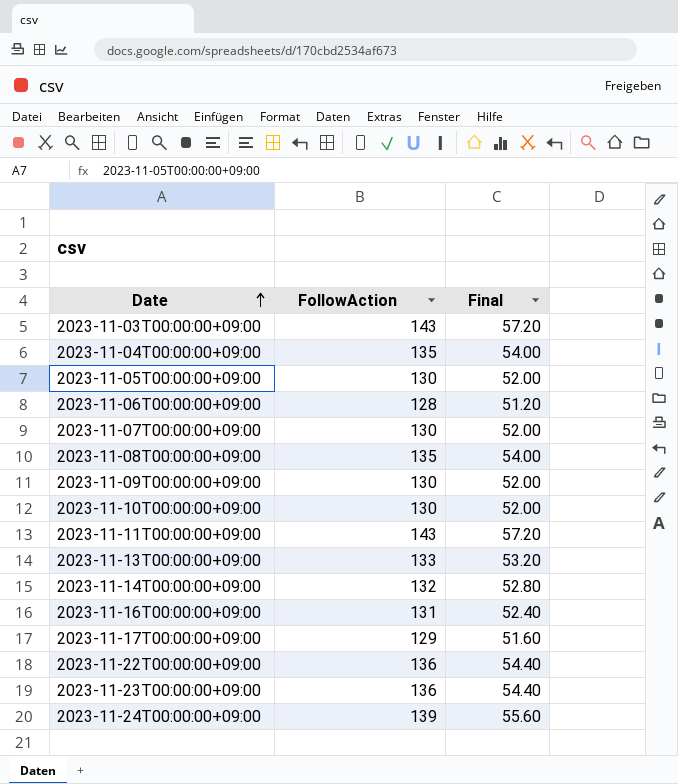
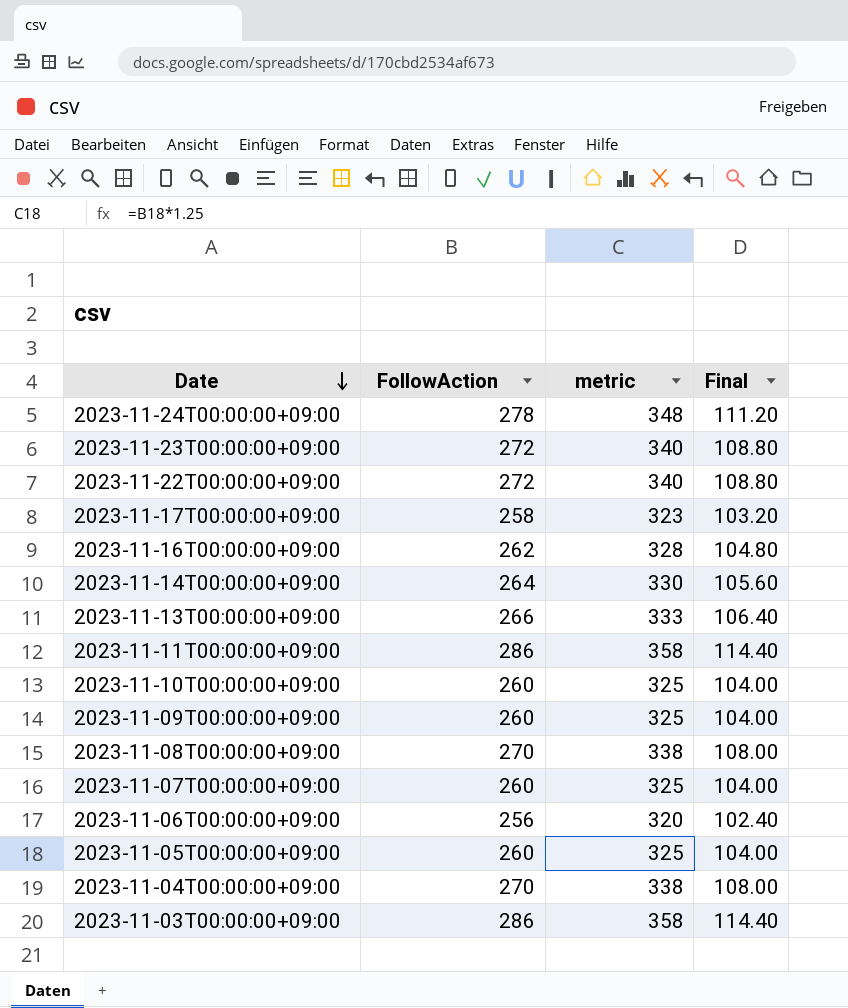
row order: Date ascending -> Date descending
column metric | formula: none -> [FollowAction] * 1.25
2023-11-24T00:00:00+09:00 | FollowAction: 139 -> 278
2023-11-24T00:00:00+09:00 | Final: 55.60 -> 111.20
2023-11-23T00:00:00+09:00 | FollowAction: 136 -> 272
2023-11-23T00:00:00+09:00 | Final: 54.40 -> 108.80
2023-11-22T00:00:00+09:00 | FollowAction: 136 -> 272
2023-11-22T00:00:00+09:00 | Final: 54.40 -> 108.80
2023-11-17T00:00:00+09:00 | FollowAction: 129 -> 258
2023-11-17T00:00:00+09:00 | Final: 51.60 -> 103.20
2023-11-16T00:00:00+09:00 | FollowAction: 131 -> 262
2023-11-16T00:00:00+09:00 | Final: 52.40 -> 104.80
2023-11-14T00:00:00+09:00 | FollowAction: 132 -> 264
2023-11-14T00:00:00+09:00 | Final: 52.80 -> 105.60
2023-11-13T00:00:00+09:00 | FollowAction: 133 -> 266
2023-11-13T00:00:00+09:00 | Final: 53.20 -> 106.40
2023-11-11T00:00:00+09:00 | FollowAction: 143 -> 286
2023-11-11T00:00:00+09:00 | Final: 57.20 -> 114.40
2023-11-10T00:00:00+09:00 | FollowAction: 130 -> 260
2023-11-10T00:00:00+09:00 | Final: 52.00 -> 104.00
2023-11-09T00:00:00+09:00 | FollowAction: 130 -> 260
2023-11-09T00:00:00+09:00 | Final: 52.00 -> 104.00
2023-11-08T00:00:00+09:00 | FollowAction: 135 -> 270
2023-11-08T00:00:00+09:00 | Final: 54.00 -> 108.00
2023-11-07T00:00:00+09:00 | FollowAction: 130 -> 260
2023-11-07T00:00:00+09:00 | Final: 52.00 -> 104.00
2023-11-06T00:00:00+09:00 | FollowAction: 128 -> 256
2023-11-06T00:00:00+09:00 | Final: 51.20 -> 102.40
2023-11-05T00:00:00+09:00 | FollowAction: 130 -> 260
2023-11-05T00:00:00+09:00 | Final: 52.00 -> 104.00
2023-11-04T00:00:00+09:00 | FollowAction: 135 -> 270
2023-11-04T00:00:00+09:00 | Final: 54.00 -> 108.00
2023-11-03T00:00:00+09:00 | FollowAction: 143 -> 286
2023-11-03T00:00:00+09:00 | Final: 57.20 -> 114.40

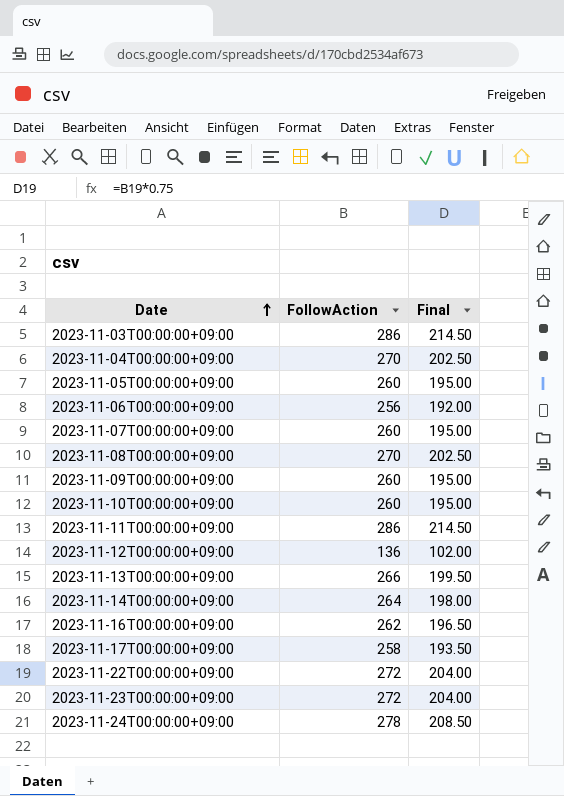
row order: Date descending -> Date ascending
column metric | formula: [FollowAction] * 1.25 -> none
column Final | formula: [FollowAction] * 0.4 -> [FollowAction] * 0.75
row 2023-11-12T00:00:00+09:00: none -> 136 | 102.00

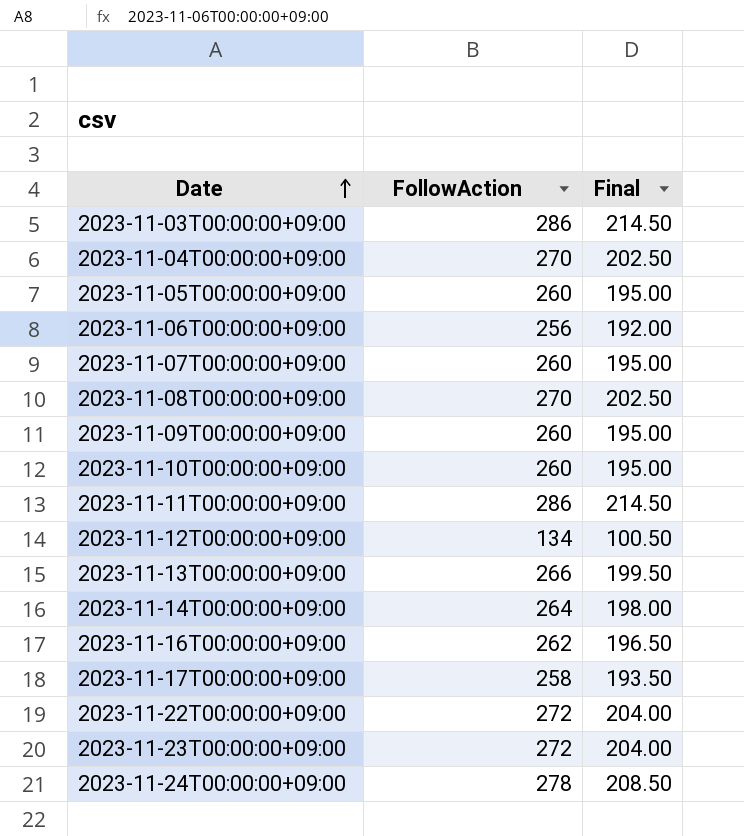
2023-11-12T00:00:00+09:00 | FollowAction: 136 -> 134
2023-11-12T00:00:00+09:00 | Final: 102.00 -> 100.50

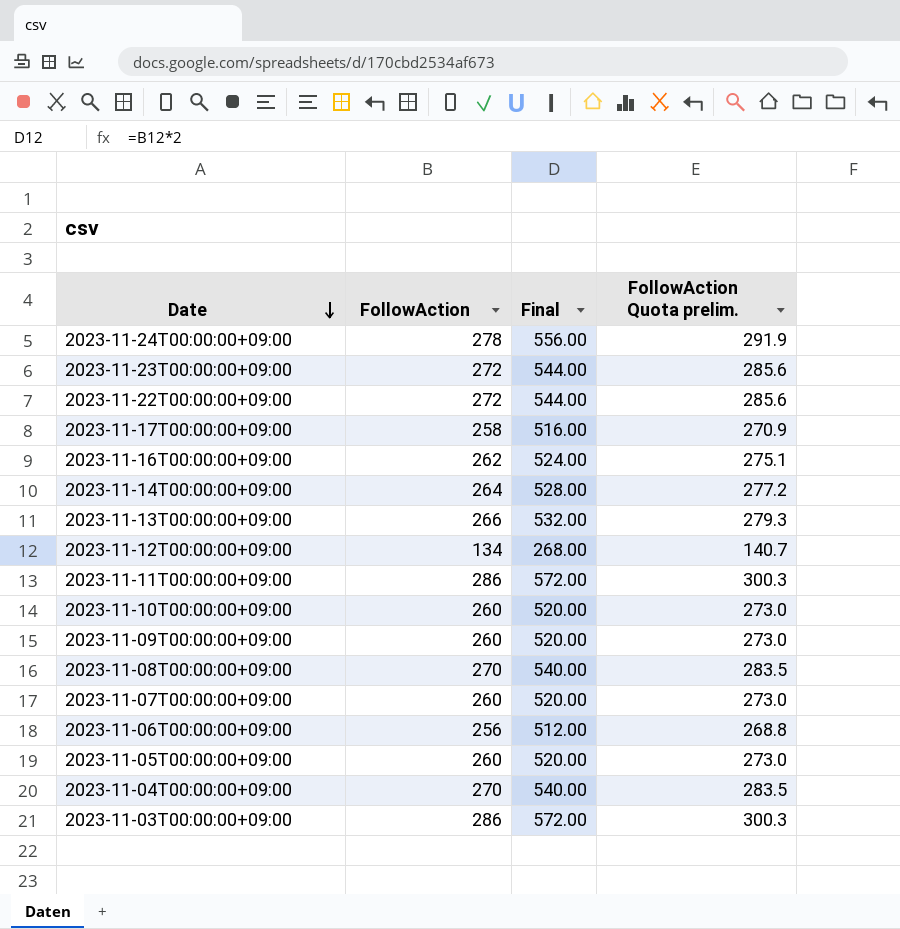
row order: Date ascending -> Date descending
column Final | formula: [FollowAction] * 0.75 -> [FollowAction] * 2
column FollowAction Quota prelim. | formula: none -> [FollowAction] * 1.05

